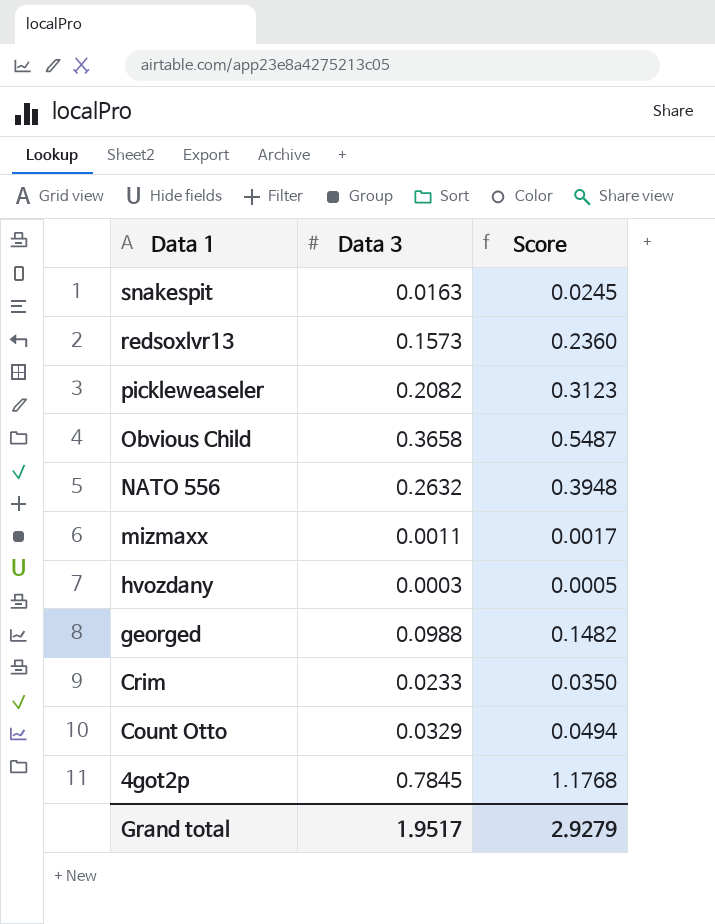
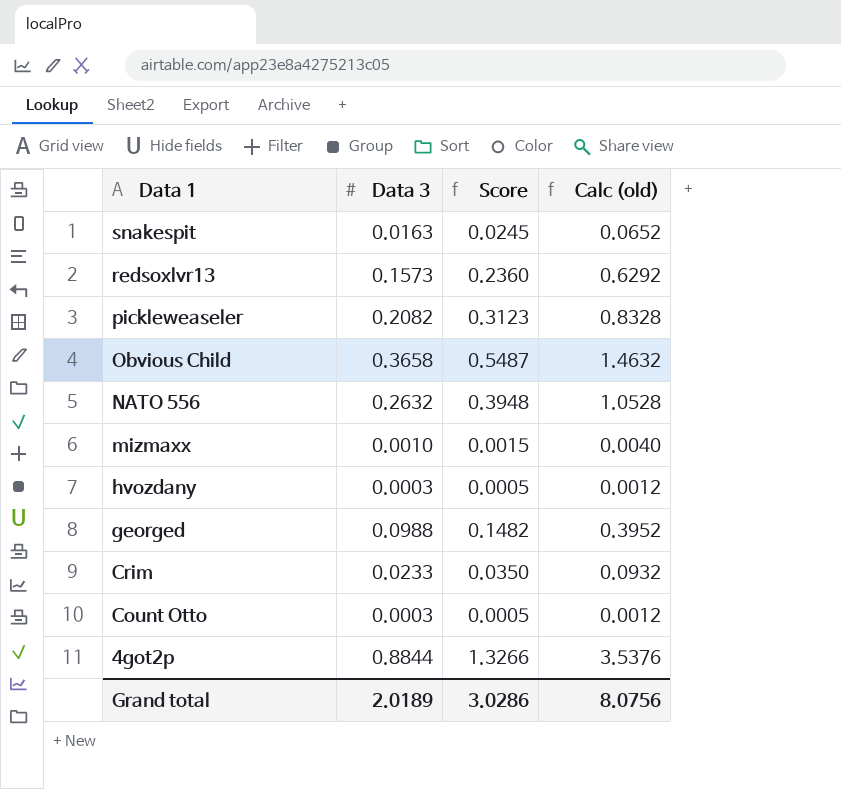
column Calc (old) | formula: none -> [Data 3] * 4
mizmaxx | Data 3: 0.0011 -> 0.0010
mizmaxx | Score: 0.0017 -> 0.0015
Count Otto | Data 3: 0.0329 -> 0.0003
Count Otto | Score: 0.0494 -> 0.0005
4got2p | Data 3: 0.7845 -> 0.8844
4got2p | Score: 1.1768 -> 1.3266
Grand total | Data 3: 1.9517 -> 2.0189
Grand total | Score: 2.9279 -> 3.0286

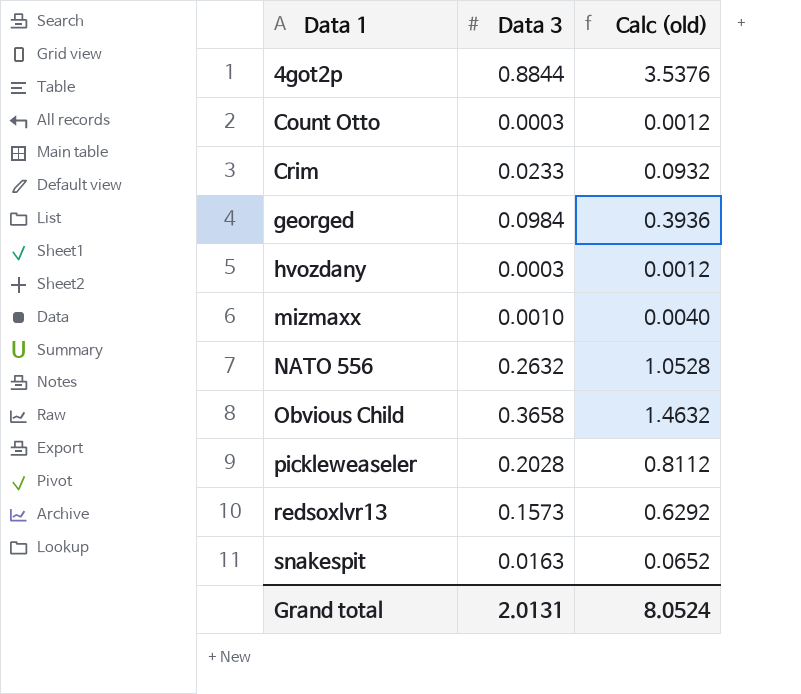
row order: Data 1 descending -> Data 1 ascending
column Score | formula: [Data 3] * 1.5 -> none
georged | Data 3: 0.0988 -> 0.0984
georged | Calc (old): 0.3952 -> 0.3936
pickleweaseler | Data 3: 0.2082 -> 0.2028
pickleweaseler | Calc (old): 0.8328 -> 0.8112
Grand total | Data 3: 2.0189 -> 2.0131
Grand total | Calc (old): 8.0756 -> 8.0524

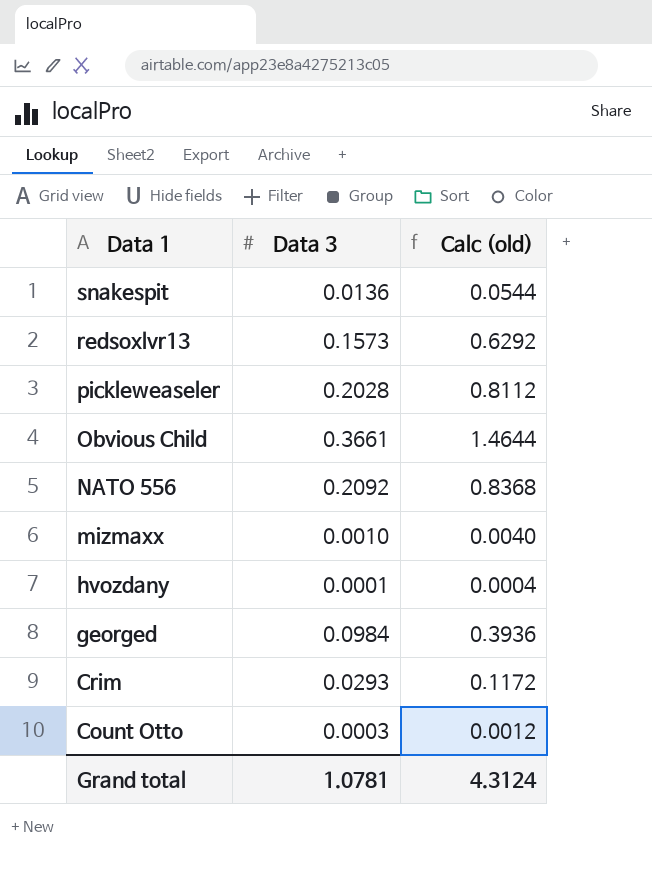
row order: Data 1 ascending -> Data 1 descending
row 4got2p: 0.8844 | 3.5376 -> none
snakespit | Data 3: 0.0163 -> 0.0136
snakespit | Calc (old): 0.0652 -> 0.0544
Obvious Child | Data 3: 0.3658 -> 0.3661
Obvious Child | Calc (old): 1.4632 -> 1.4644
NATO 556 | Data 3: 0.2632 -> 0.2092
NATO 556 | Calc (old): 1.0528 -> 0.8368
hvozdany | Data 3: 0.0003 -> 0.0001
hvozdany | Calc (old): 0.0012 -> 0.0004
Crim | Data 3: 0.0233 -> 0.0293
Crim | Calc (old): 0.0932 -> 0.1172
Grand total | Data 3: 2.0131 -> 1.0781
Grand total | Calc (old): 8.0524 -> 4.3124

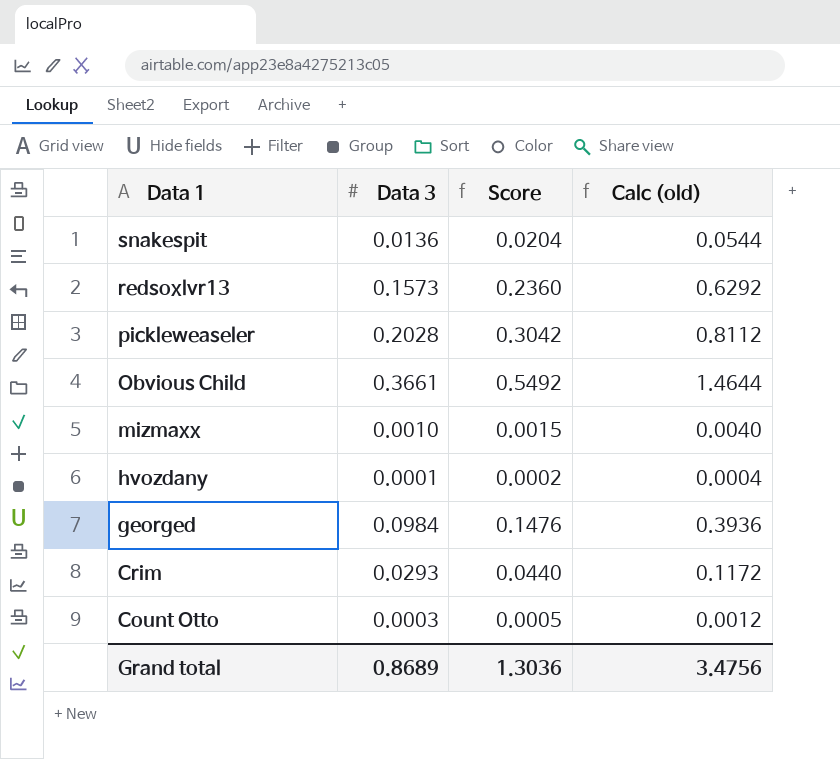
column Score | formula: none -> [Data 3] * 1.5
row NATO 556: 0.2092 | 0.8368 -> none
Grand total | Data 3: 1.0781 -> 0.8689
Grand total | Calc (old): 4.3124 -> 3.4756

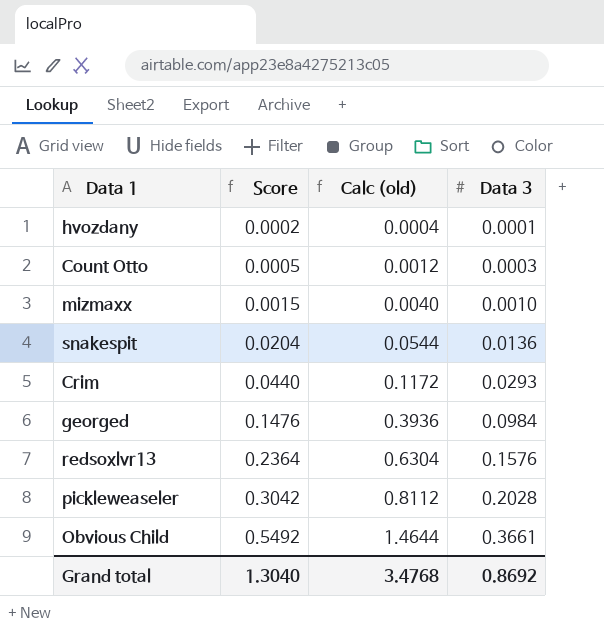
row order: Data 1 descending -> Score ascending
column Data 3 | position: 2 -> 4
redsoxlvr13 | Score: 0.2360 -> 0.2364
redsoxlvr13 | Calc (old): 0.6292 -> 0.6304
redsoxlvr13 | Data 3: 0.1573 -> 0.1576
Grand total | Score: 1.3036 -> 1.3040
Grand total | Calc (old): 3.4756 -> 3.4768
Grand total | Data 3: 0.8689 -> 0.8692

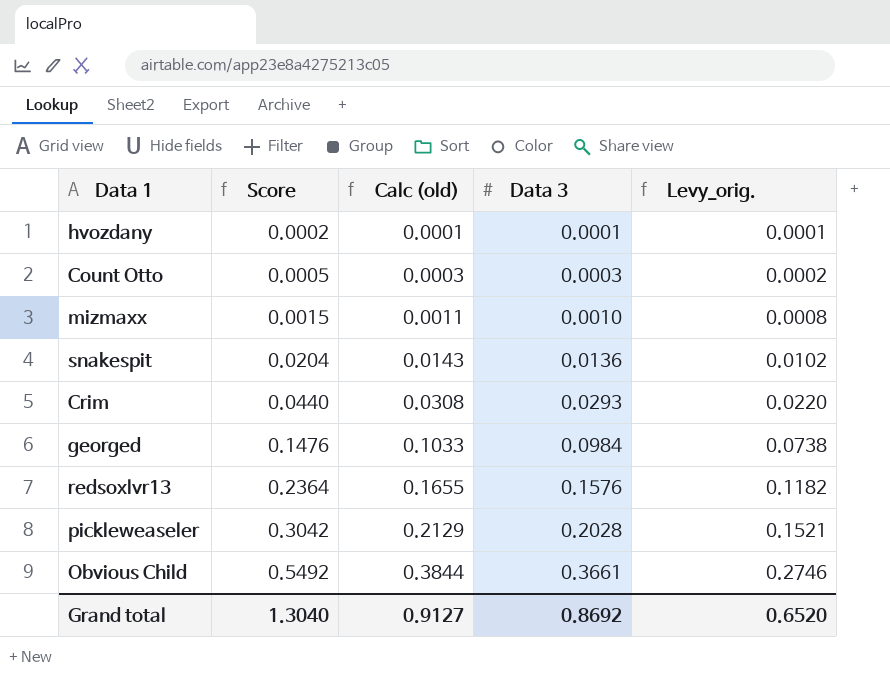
column Calc (old) | formula: [Data 3] * 4 -> [Data 3] * 1.05
column Levy_orig. | formula: none -> [Data 3] * 0.75
Grand total | Calc (old): 3.4768 -> 0.9127

